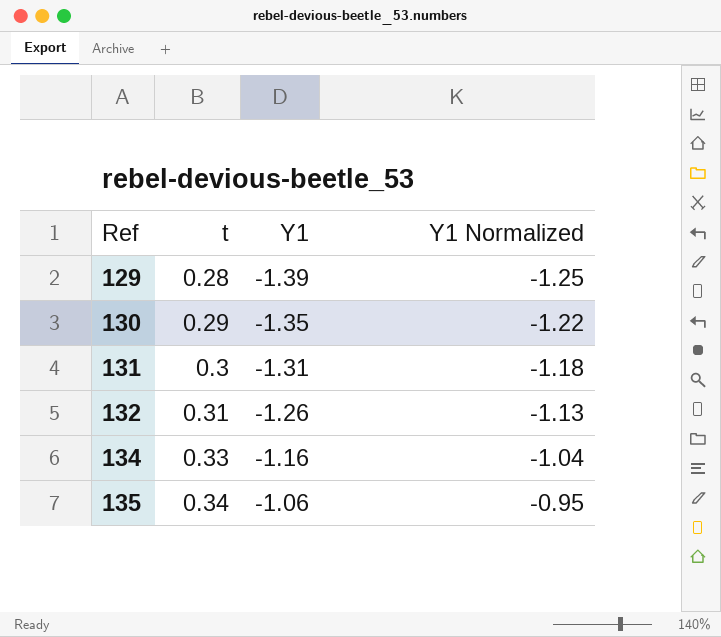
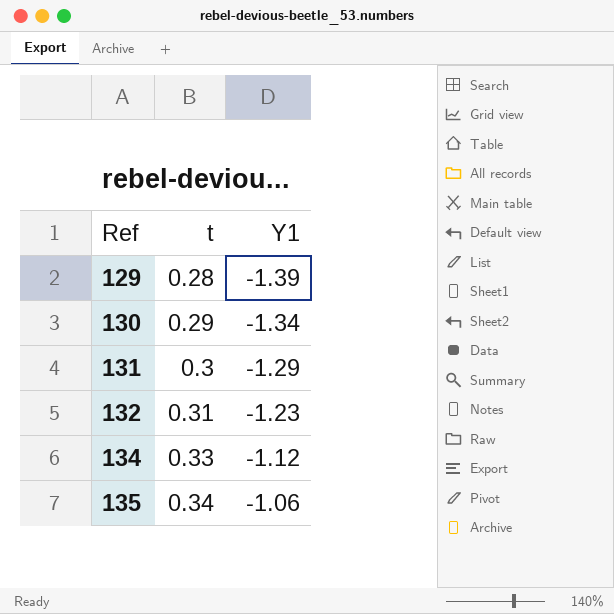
column Y1 Normalized | formula: [Y1] * 0.9 -> none
130 | Y1: -1.35 -> -1.34
131 | Y1: -1.31 -> -1.29
132 | Y1: -1.26 -> -1.23
134 | Y1: -1.16 -> -1.12

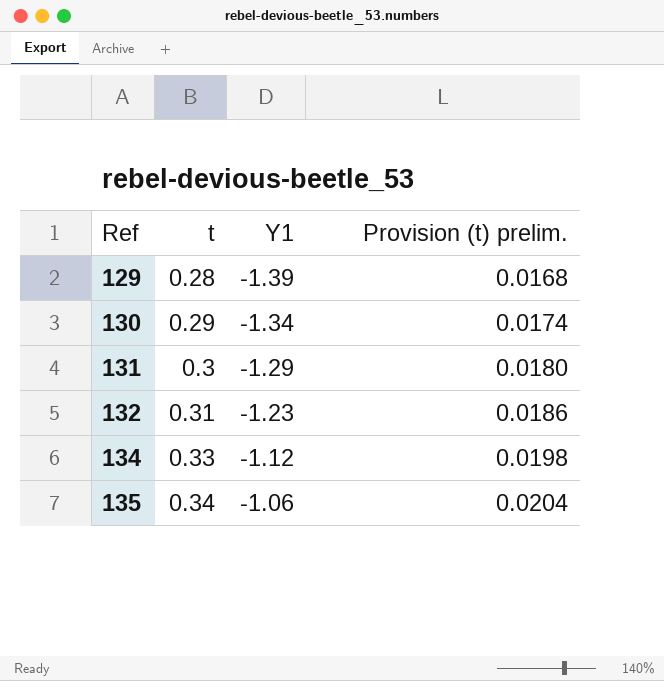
column Provision (t) prelim. | formula: none -> [t] * 0.06

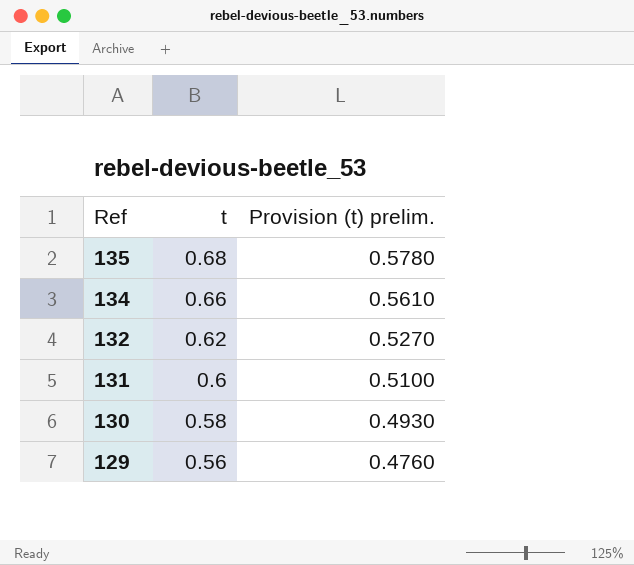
row order: Ref ascending -> Ref descending
column Y1 | position: 3 -> none
column Provision (t) prelim. | formula: [t] * 0.06 -> [t] * 0.85
135 | t: 0.34 -> 0.68
134 | t: 0.33 -> 0.66
132 | t: 0.31 -> 0.62
131 | t: 0.3 -> 0.6
130 | t: 0.29 -> 0.58
129 | t: 0.28 -> 0.56

